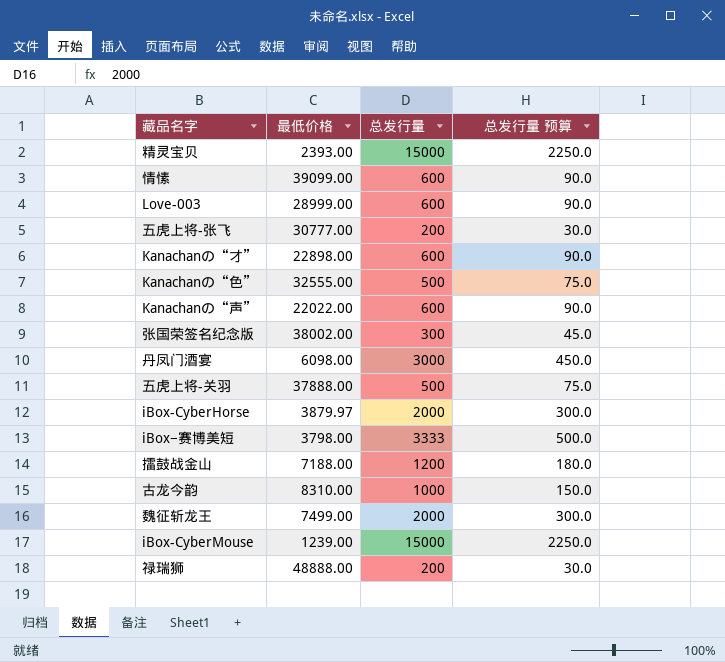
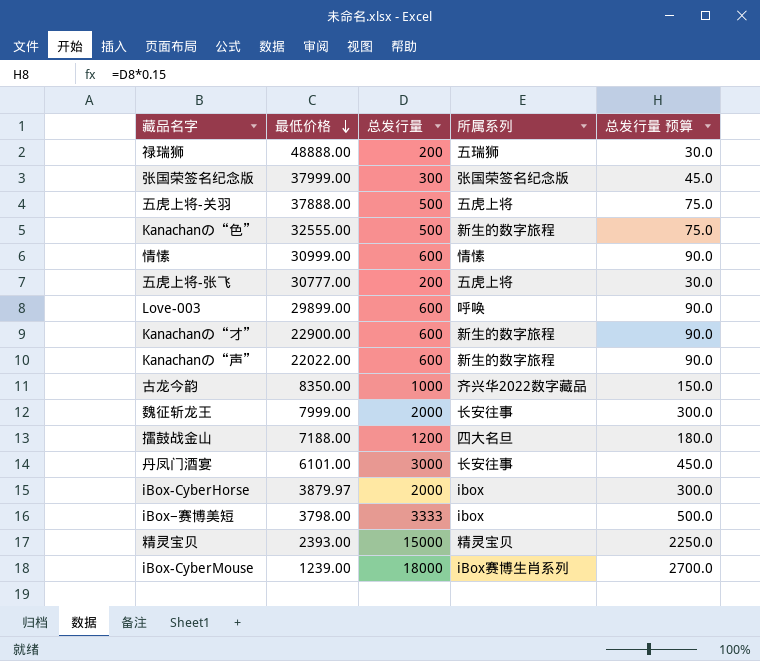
row order: none -> 最低价格 descending
column 所属系列 | position: none -> 4
张国荣签名纪念版 | 最低价格: 38002.00 -> 37999.00
情愫 | 最低价格: 39099.00 -> 30999.00
Love-003 | 最低价格: 28999.00 -> 29899.00
Kanachanの“才” | 最低价格: 22898.00 -> 22900.00
古龙今韵 | 最低价格: 8310.00 -> 8350.00
魏征斩龙王 | 最低价格: 7499.00 -> 7999.00
丹凤门酒宴 | 最低价格: 6098.00 -> 6101.00
iBox-CyberMouse | 总发行量: 15000 -> 18000
iBox-CyberMouse | 总发行量 预算: 2250.0 -> 2700.0

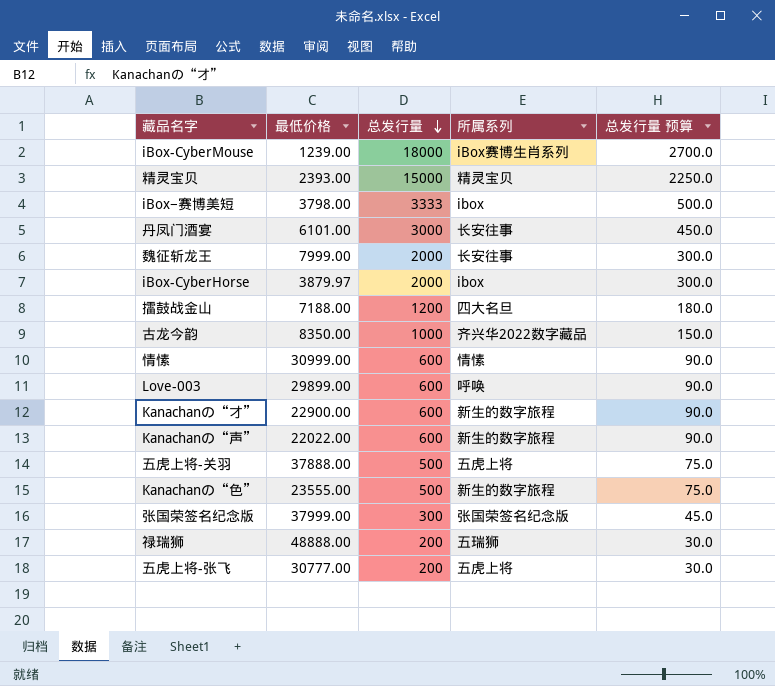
row order: 最低价格 descending -> 总发行量 descending
Kanachanの“色” | 最低价格: 32555.00 -> 23555.00

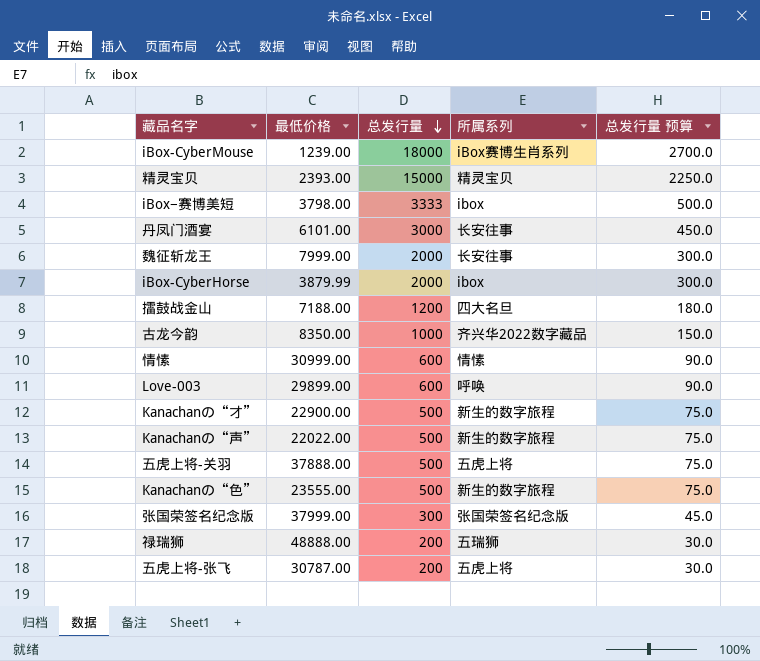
iBox-CyberHorse | 最低价格: 3879.97 -> 3879.99
Kanachanの“才” | 总发行量: 600 -> 500
Kanachanの“才” | 总发行量 预算: 90.0 -> 75.0
Kanachanの“声” | 总发行量: 600 -> 500
Kanachanの“声” | 总发行量 预算: 90.0 -> 75.0
五虎上将-张飞 | 最低价格: 30777.00 -> 30787.00

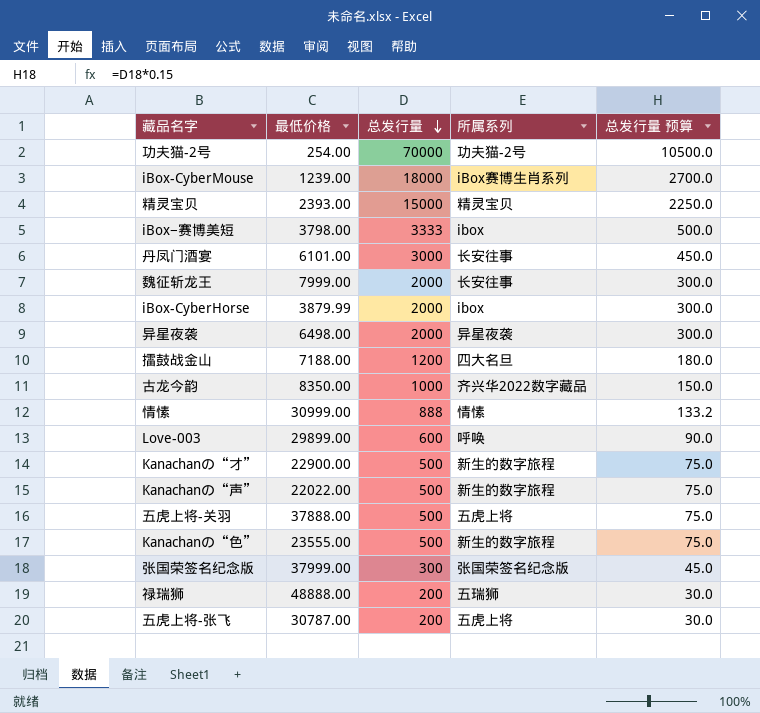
row 功夫猫-2号: none -> 254.00 | 70000 | 功夫猫-2号 | 10500.0
row 异星夜袭: none -> 6498.00 | 2000 | 异星夜袭 | 300.0
情愫 | 总发行量: 600 -> 888
情愫 | 总发行量 预算: 90.0 -> 133.2

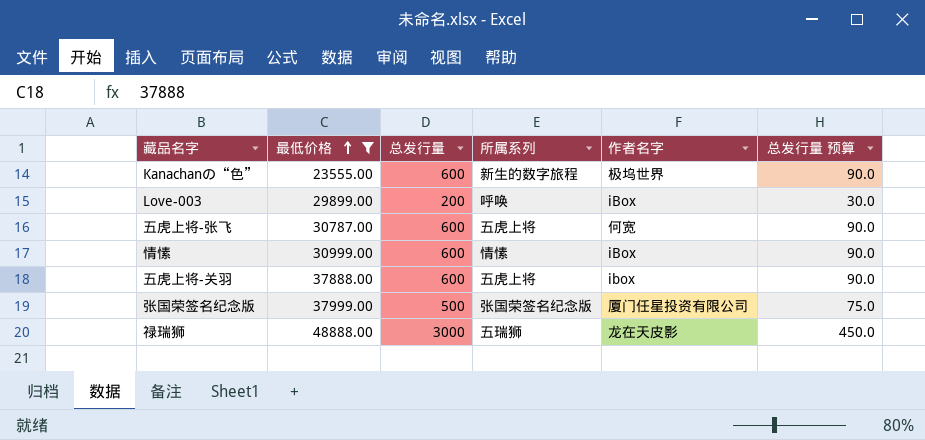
filter: none -> 最低价格 >= 23555.00
row order: 总发行量 descending -> 最低价格 ascending
column 作者名字 | position: none -> 5
Kanachanの“色” | 总发行量: 500 -> 600
Kanachanの“色” | 总发行量 预算: 75.0 -> 90.0
Love-003 | 总发行量: 600 -> 200
Love-003 | 总发行量 预算: 90.0 -> 30.0
五虎上将-张飞 | 总发行量: 200 -> 600
五虎上将-张飞 | 总发行量 预算: 30.0 -> 90.0
情愫 | 总发行量: 888 -> 600
情愫 | 总发行量 预算: 133.2 -> 90.0
五虎上将-关羽 | 总发行量: 500 -> 600
五虎上将-关羽 | 总发行量 预算: 75.0 -> 90.0
张国荣签名纪念版 | 总发行量: 300 -> 500
张国荣签名纪念版 | 总发行量 预算: 45.0 -> 75.0
禄瑞狮 | 总发行量: 200 -> 3000
禄瑞狮 | 总发行量 预算: 30.0 -> 450.0

